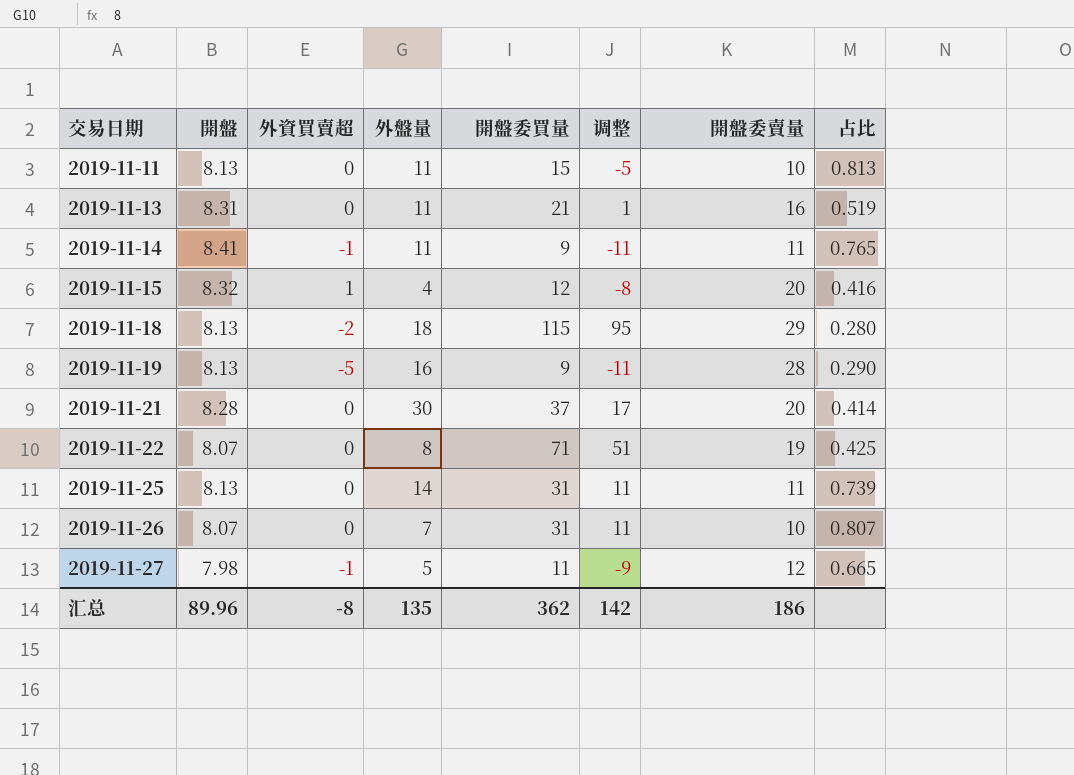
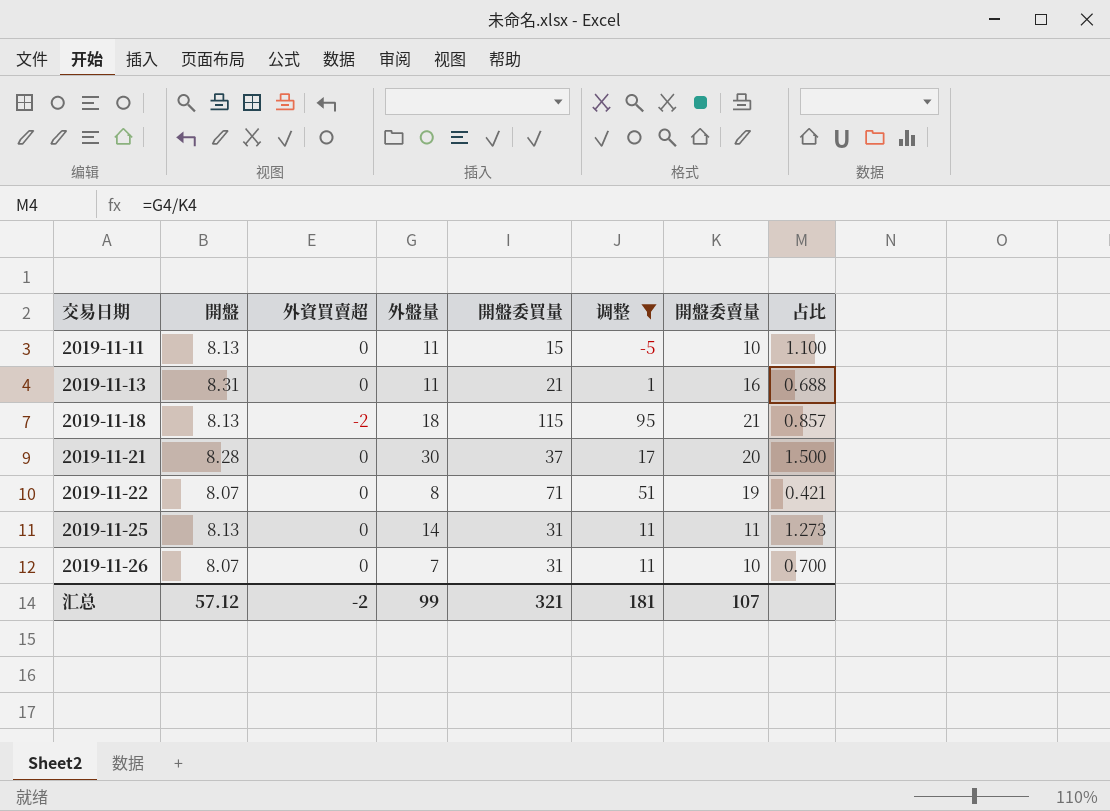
filter: none -> 调整 >= -5
column 占比 | formula: [開盤] / [開盤委賣量] -> [外盤量] / [開盤委賣量]
2019-11-18 | 開盤委賣量: 29 -> 21
汇总 | 開盤: 89.96 -> 57.12
汇总 | 外資買賣超: -8 -> -2
汇总 | 外盤量: 135 -> 99
汇总 | 開盤委買量: 362 -> 321
汇总 | 调整: 142 -> 181
汇总 | 開盤委賣量: 186 -> 107

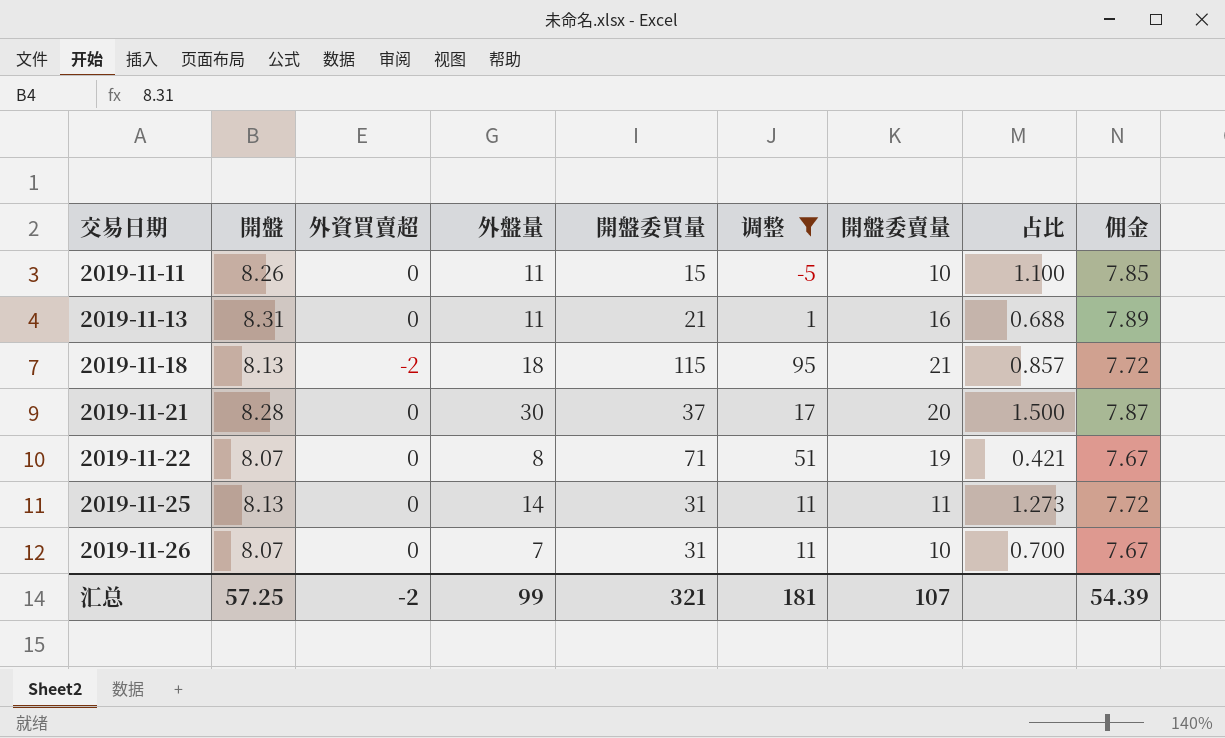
column 佣金 | formula: none -> [開盤] * 0.95
2019-11-11 | 開盤: 8.13 -> 8.26
汇总 | 開盤: 57.12 -> 57.25

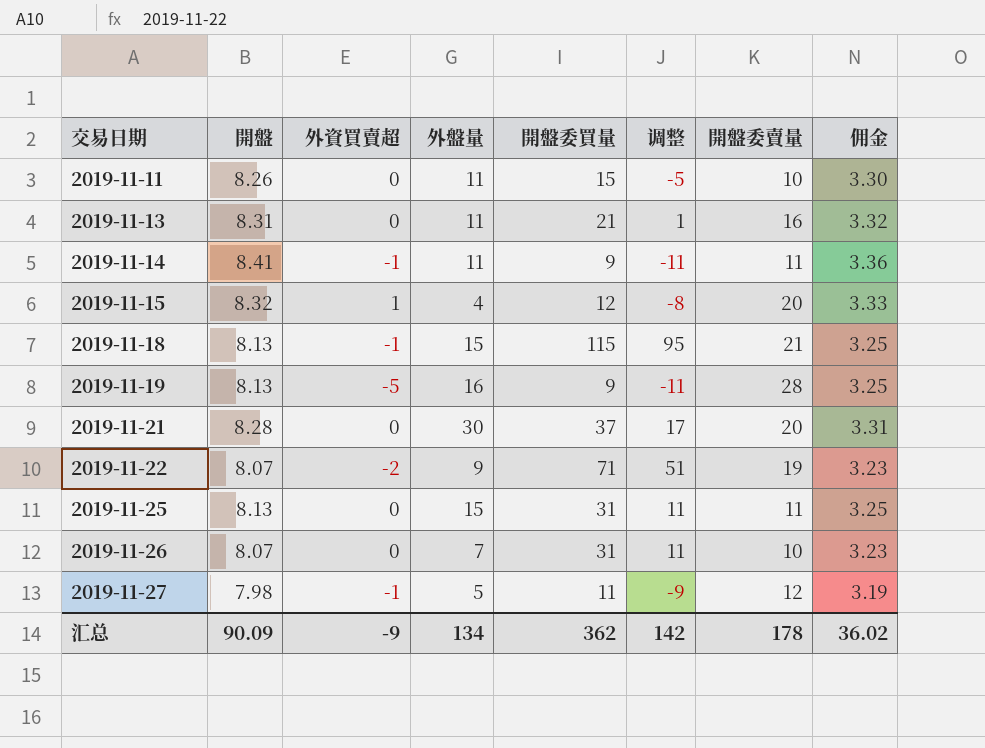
filter: 调整 >= -5 -> none
column 占比 | formula: [外盤量] / [開盤委賣量] -> none
column 佣金 | formula: [開盤] * 0.95 -> [開盤] * 0.4
2019-11-18 | 外資買賣超: -2 -> -1
2019-11-18 | 外盤量: 18 -> 15
2019-11-22 | 外資買賣超: 0 -> -2
2019-11-22 | 外盤量: 8 -> 9
2019-11-25 | 外盤量: 14 -> 15
汇总 | 開盤: 57.25 -> 90.09
汇总 | 外資買賣超: -2 -> -9
汇总 | 外盤量: 99 -> 134
汇总 | 開盤委買量: 321 -> 362
汇总 | 调整: 181 -> 142
汇总 | 開盤委賣量: 107 -> 178
汇总 | 佣金: 54.39 -> 36.02

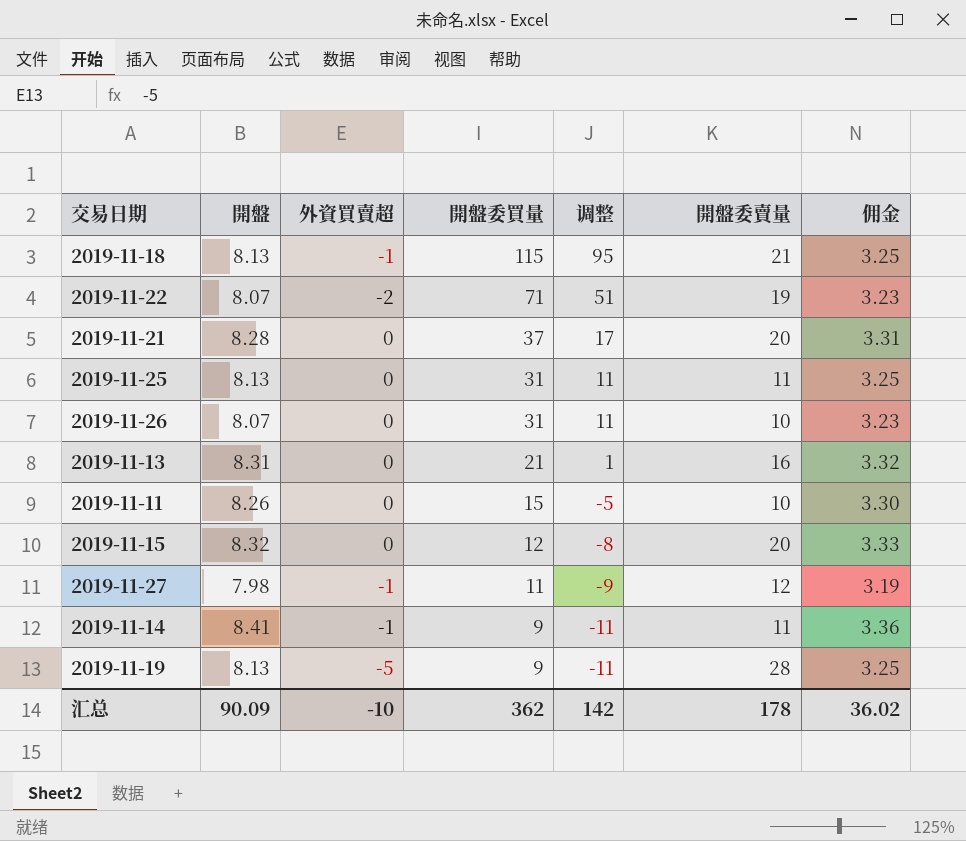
row order: 交易日期 ascending -> 開盤委買量 descending
column 外盤量 | position: 4 -> none
2019-11-15 | 外資買賣超: 1 -> 0
汇总 | 外資買賣超: -9 -> -10

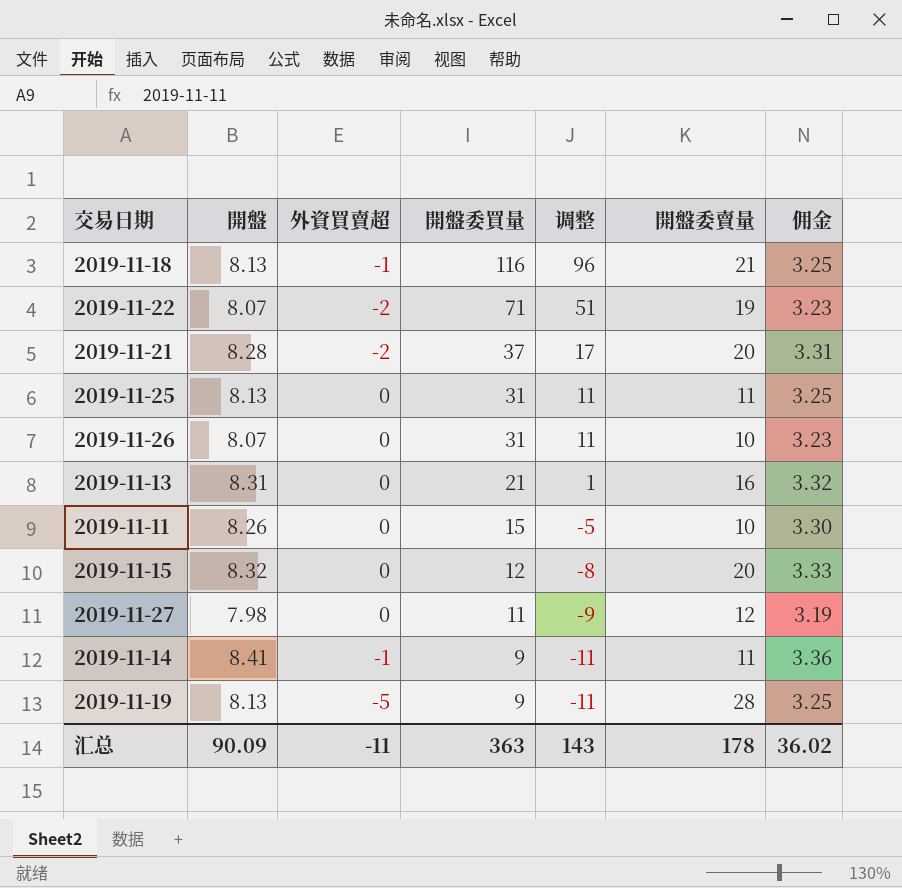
2019-11-18 | 開盤委買量: 115 -> 116
2019-11-18 | 调整: 95 -> 96
2019-11-21 | 外資買賣超: 0 -> -2
2019-11-27 | 外資買賣超: -1 -> 0
汇总 | 外資買賣超: -10 -> -11
汇总 | 開盤委買量: 362 -> 363
汇总 | 调整: 142 -> 143

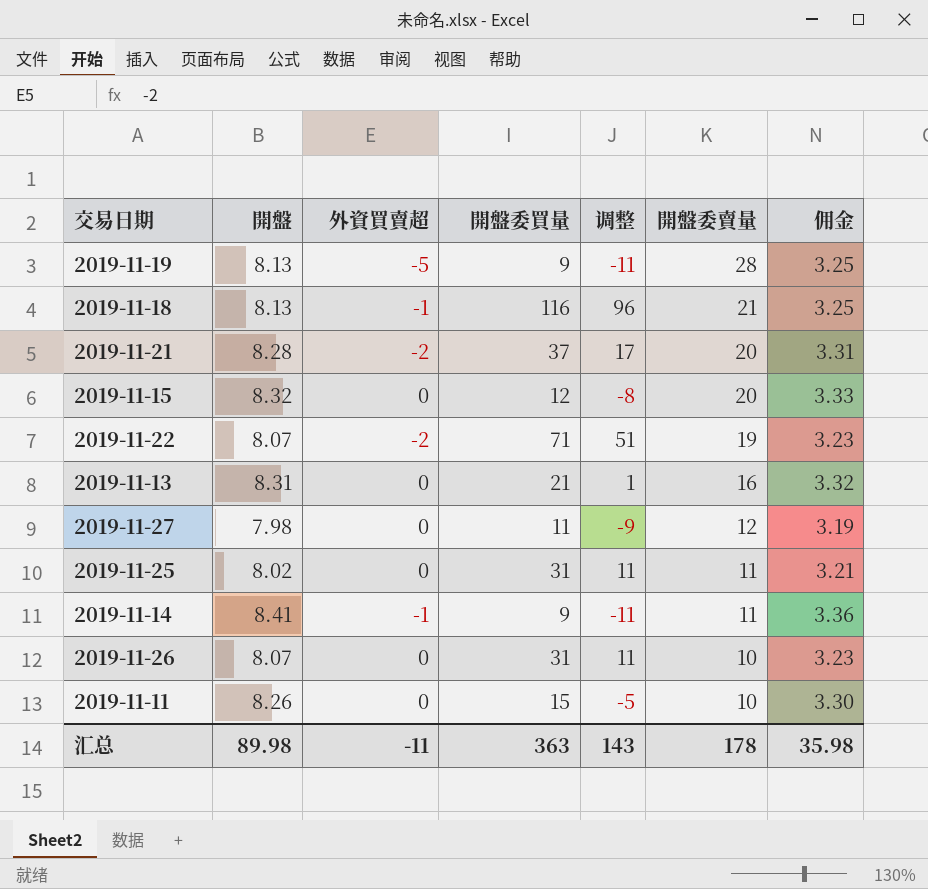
row order: 開盤委買量 descending -> 開盤委賣量 descending
2019-11-25 | 開盤: 8.13 -> 8.02
2019-11-25 | 佣金: 3.25 -> 3.21
汇总 | 開盤: 90.09 -> 89.98
汇总 | 佣金: 36.02 -> 35.98

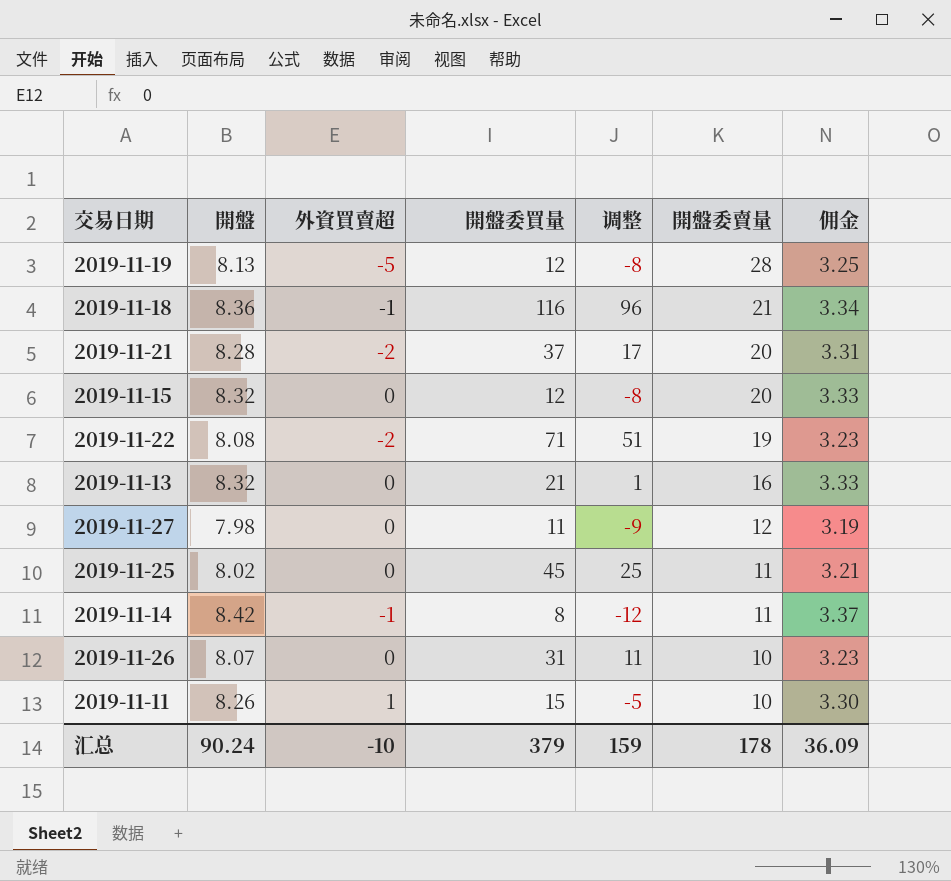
2019-11-19 | 開盤委買量: 9 -> 12
2019-11-19 | 调整: -11 -> -8
2019-11-18 | 開盤: 8.13 -> 8.36
2019-11-18 | 佣金: 3.25 -> 3.34
2019-11-22 | 開盤: 8.07 -> 8.08
2019-11-13 | 開盤: 8.31 -> 8.32
2019-11-13 | 佣金: 3.32 -> 3.33
2019-11-25 | 開盤委買量: 31 -> 45
2019-11-25 | 调整: 11 -> 25
2019-11-14 | 開盤: 8.41 -> 8.42
2019-11-14 | 開盤委買量: 9 -> 8
2019-11-14 | 调整: -11 -> -12
2019-11-14 | 佣金: 3.36 -> 3.37
2019-11-11 | 外資買賣超: 0 -> 1
汇总 | 開盤: 89.98 -> 90.24
汇总 | 外資買賣超: -11 -> -10
汇总 | 開盤委買量: 363 -> 379
汇总 | 调整: 143 -> 159
汇总 | 佣金: 35.98 -> 36.09

